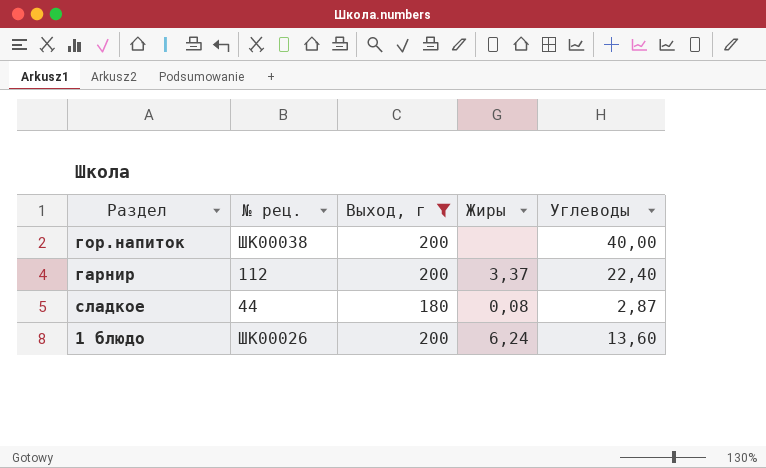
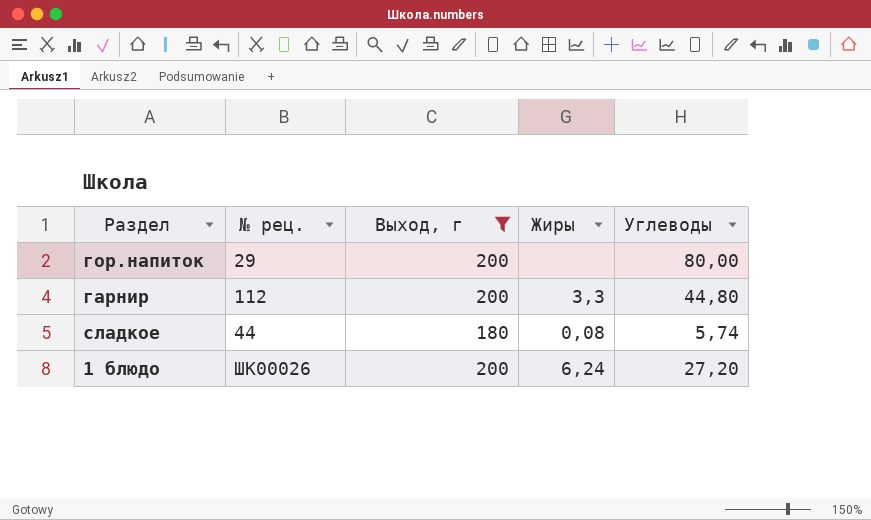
гор.напиток | № рец.: ШК00038 -> 29
гор.напиток | Углеводы: 40,00 -> 80,00
гарнир | Жиры: 3,37 -> 3,3
гарнир | Углеводы: 22,40 -> 44,80
сладкое | Углеводы: 2,87 -> 5,74
1 блюдо | Углеводы: 13,60 -> 27,20

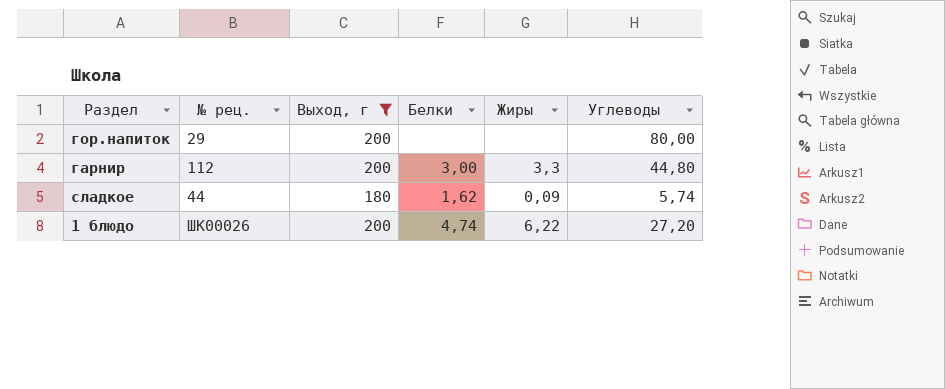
column Белки | position: none -> 4
сладкое | Жиры: 0,08 -> 0,09
1 блюдо | Жиры: 6,24 -> 6,22

